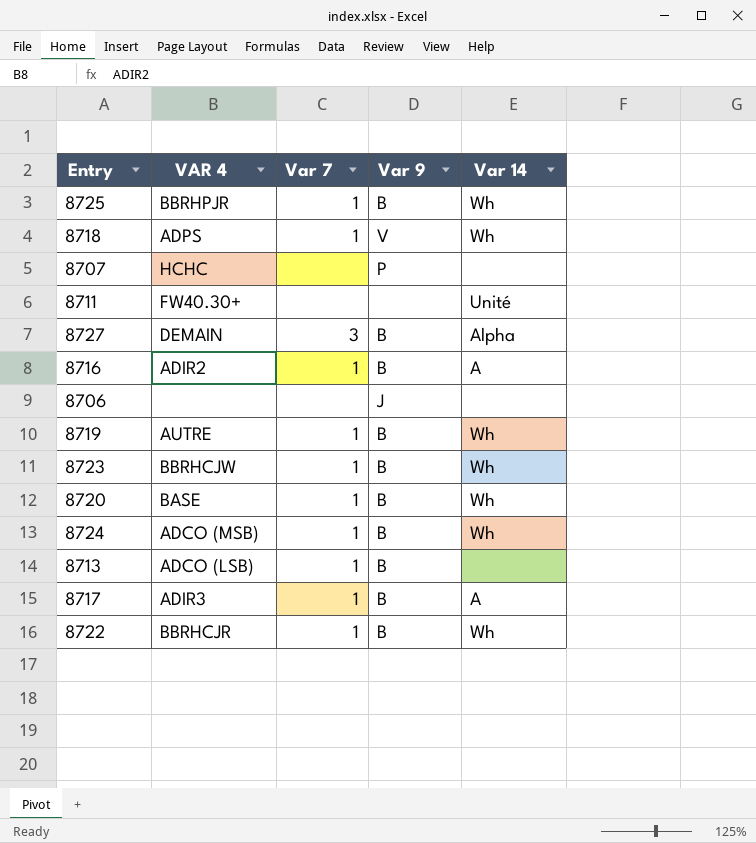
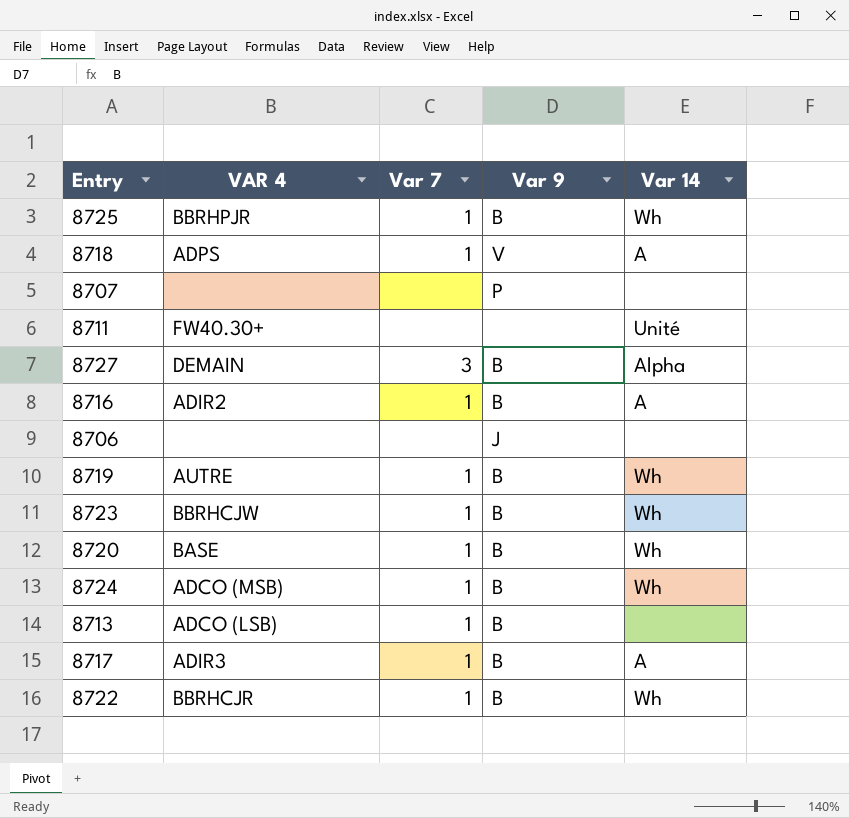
8718 | Var 14: Wh -> A
8707 | VAR 4: HCHC -> none

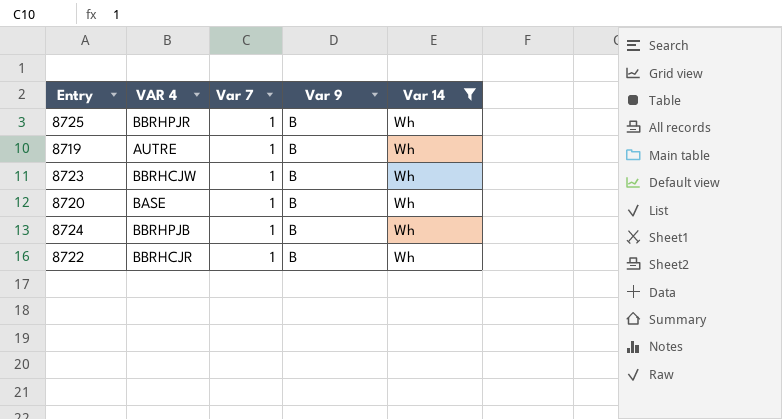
filter: none -> Var 14 = Wh
8724 | VAR 4: ADCO (MSB) -> BBRHPJB

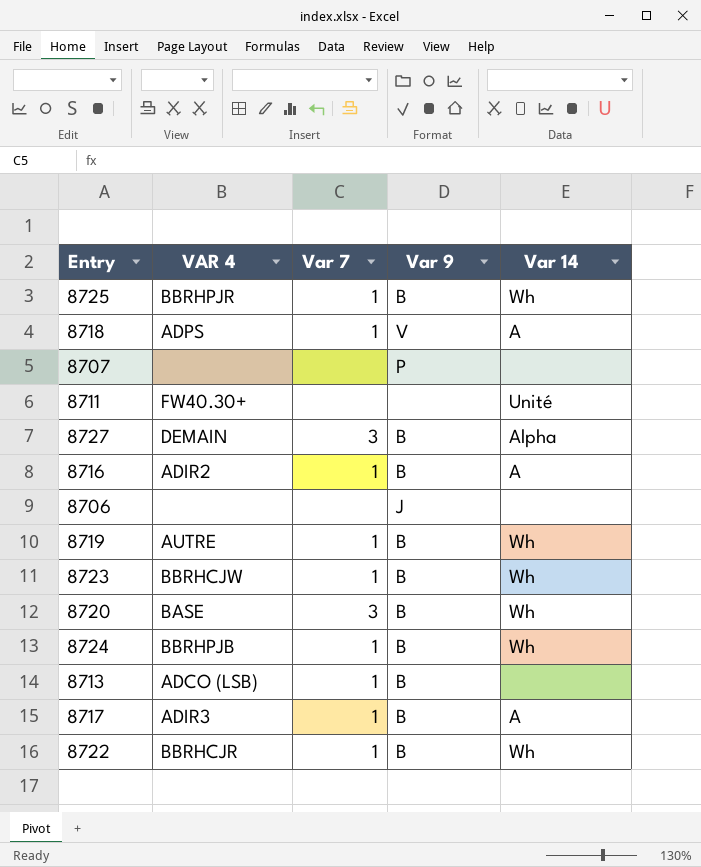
filter: Var 14 = Wh -> none
8720 | Var 7: 1 -> 3

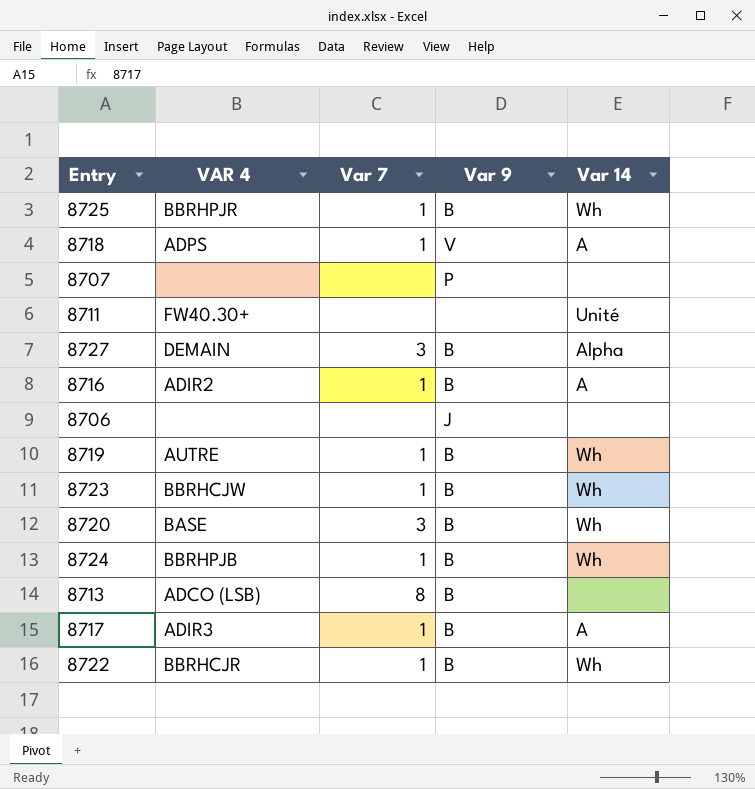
8713 | Var 7: 1 -> 8

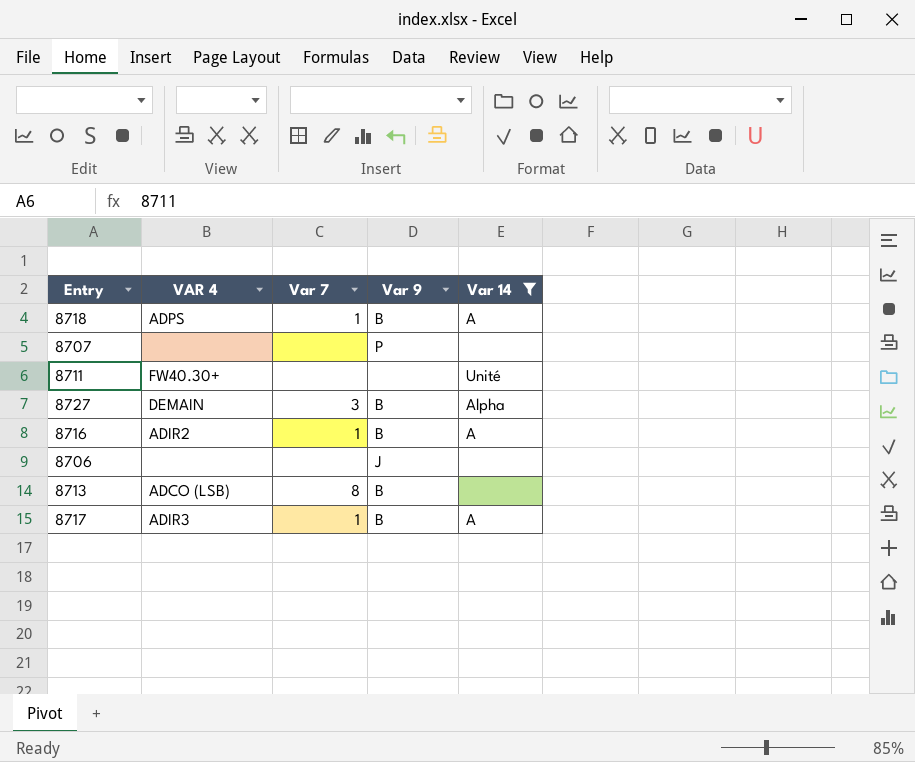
filter: none -> Var 14 != Wh
8718 | Var 9: V -> B

